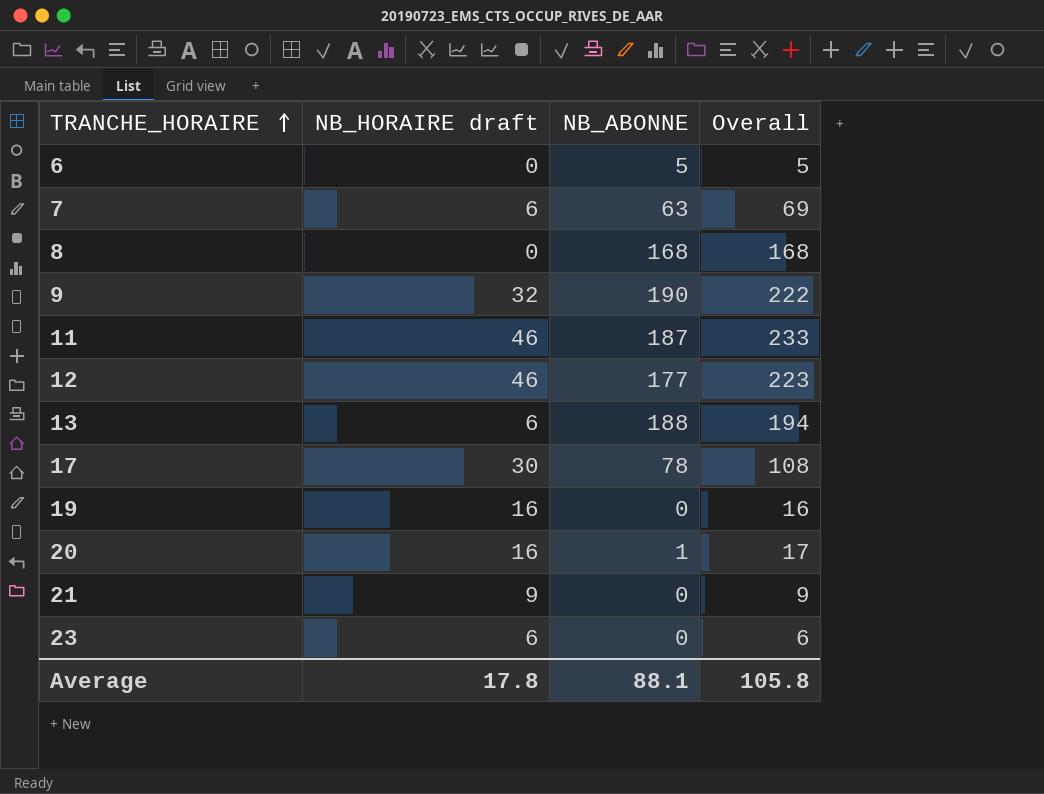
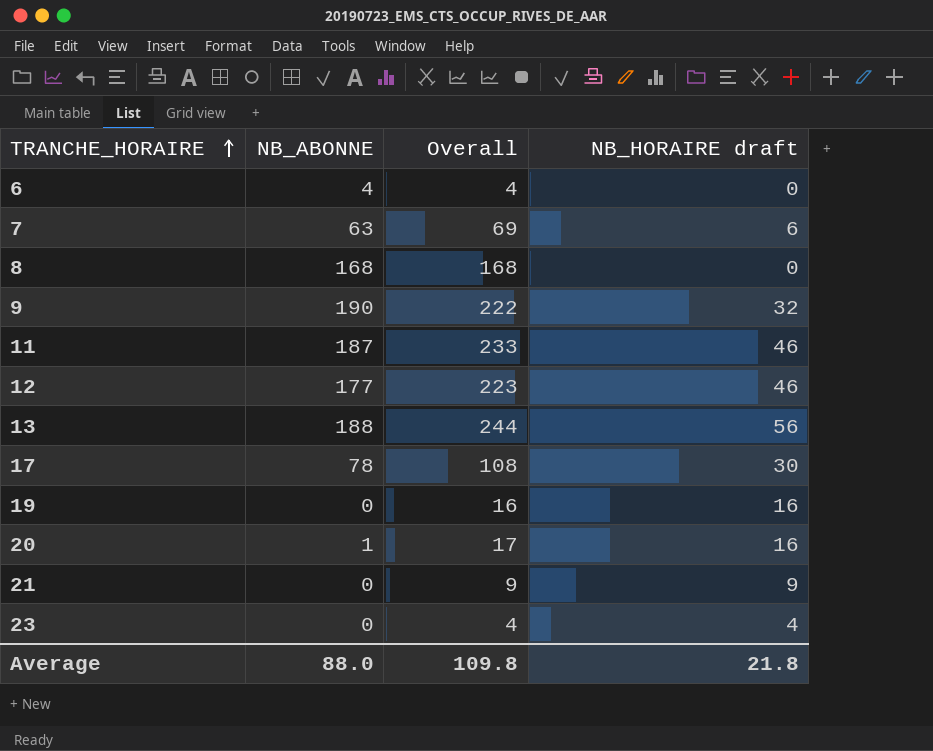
column NB_HORAIRE draft | position: 2 -> 4
6 | NB_ABONNE: 5 -> 4
6 | Overall: 5 -> 4
13 | Overall: 194 -> 244
13 | NB_HORAIRE draft: 6 -> 56
23 | Overall: 6 -> 4
23 | NB_HORAIRE draft: 6 -> 4
Average | NB_ABONNE: 88.1 -> 88.0
Average | Overall: 105.8 -> 109.8
Average | NB_HORAIRE draft: 17.8 -> 21.8

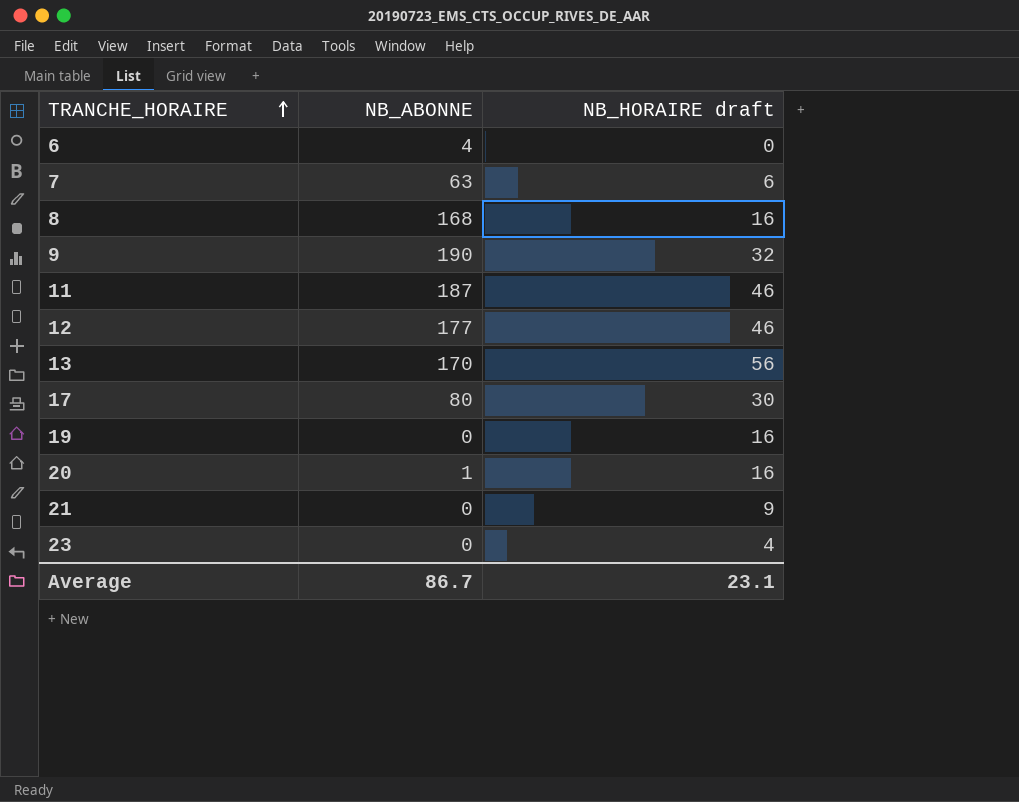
column Overall | formula: [NB_ABONNE] + [NB_HORAIRE draft] -> none
8 | NB_HORAIRE draft: 0 -> 16
13 | NB_ABONNE: 188 -> 170
17 | NB_ABONNE: 78 -> 80
Average | NB_ABONNE: 88.0 -> 86.7
Average | NB_HORAIRE draft: 21.8 -> 23.1

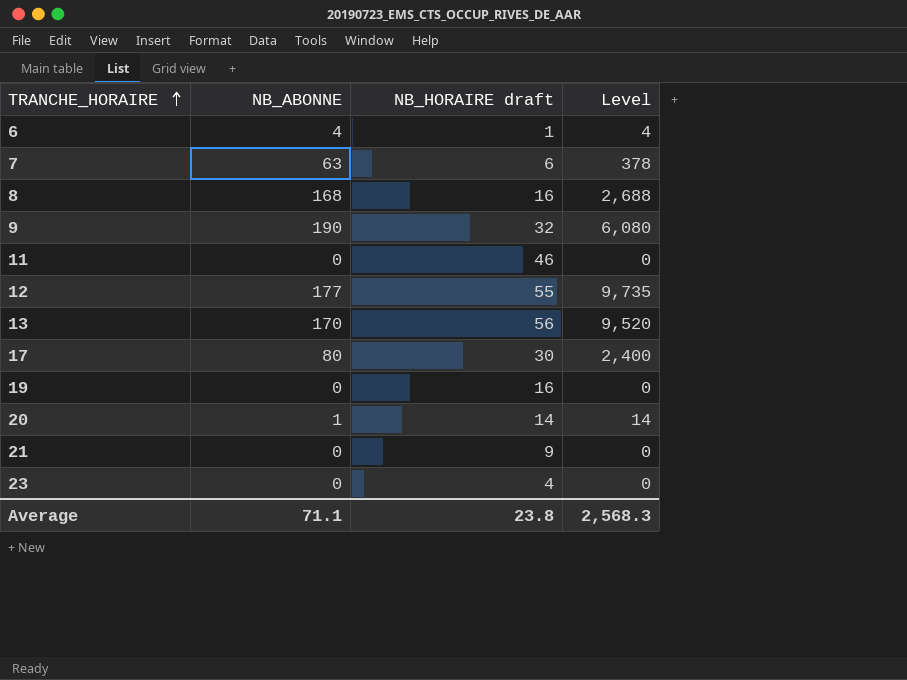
column Level | formula: none -> [NB_ABONNE] * [NB_HORAIRE draft]
6 | NB_HORAIRE draft: 0 -> 1
11 | NB_ABONNE: 187 -> 0
12 | NB_HORAIRE draft: 46 -> 55
20 | NB_HORAIRE draft: 16 -> 14
Average | NB_ABONNE: 86.7 -> 71.1
Average | NB_HORAIRE draft: 23.1 -> 23.8

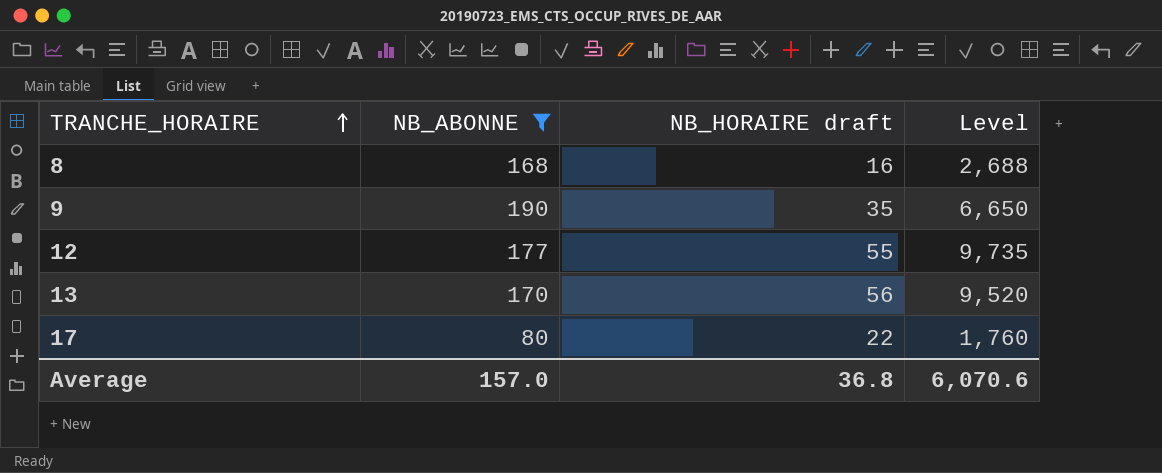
filter: none -> NB_ABONNE >= 80
9 | NB_HORAIRE draft: 32 -> 35
9 | Level: 6,080 -> 6,650
17 | NB_HORAIRE draft: 30 -> 22
17 | Level: 2,400 -> 1,760
Average | NB_ABONNE: 71.1 -> 157.0
Average | NB_HORAIRE draft: 23.8 -> 36.8
Average | Level: 2,568.3 -> 6,070.6

